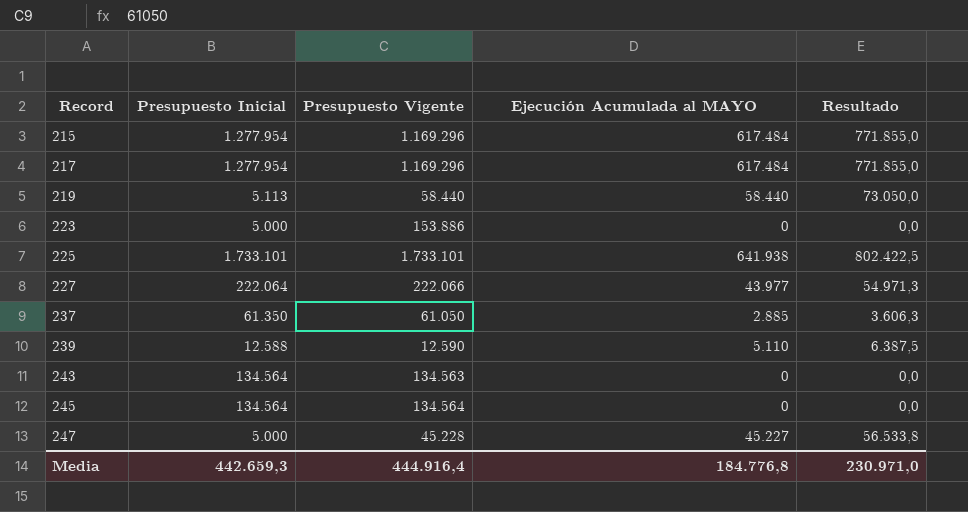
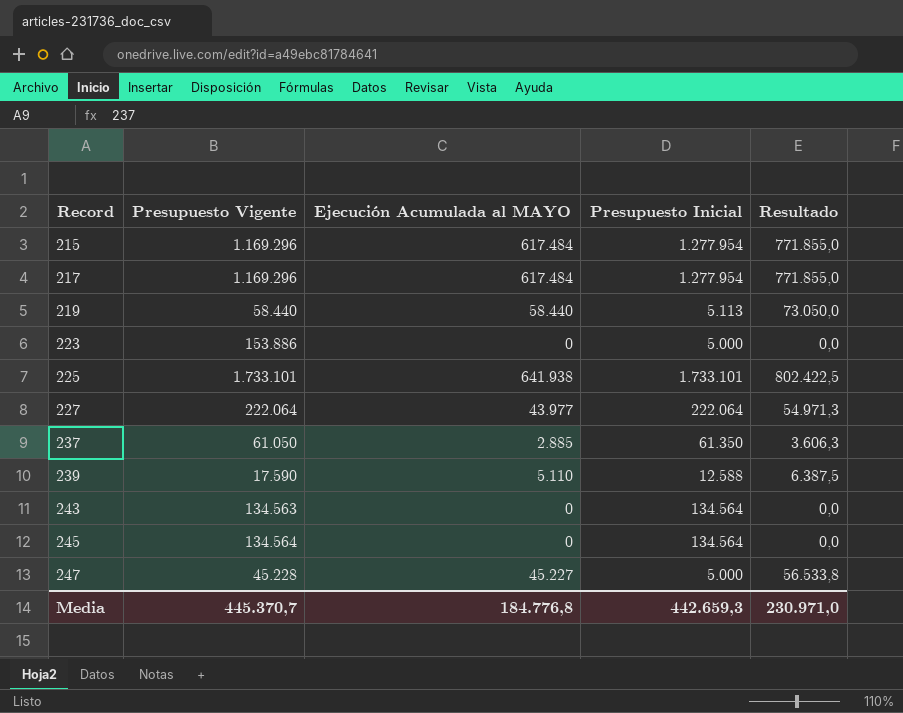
column Presupuesto Inicial | position: 2 -> 4
227 | Presupuesto Vigente: 222.066 -> 222.064
239 | Presupuesto Vigente: 12.590 -> 17.590
Media | Presupuesto Vigente: 444.916,4 -> 445.370,7

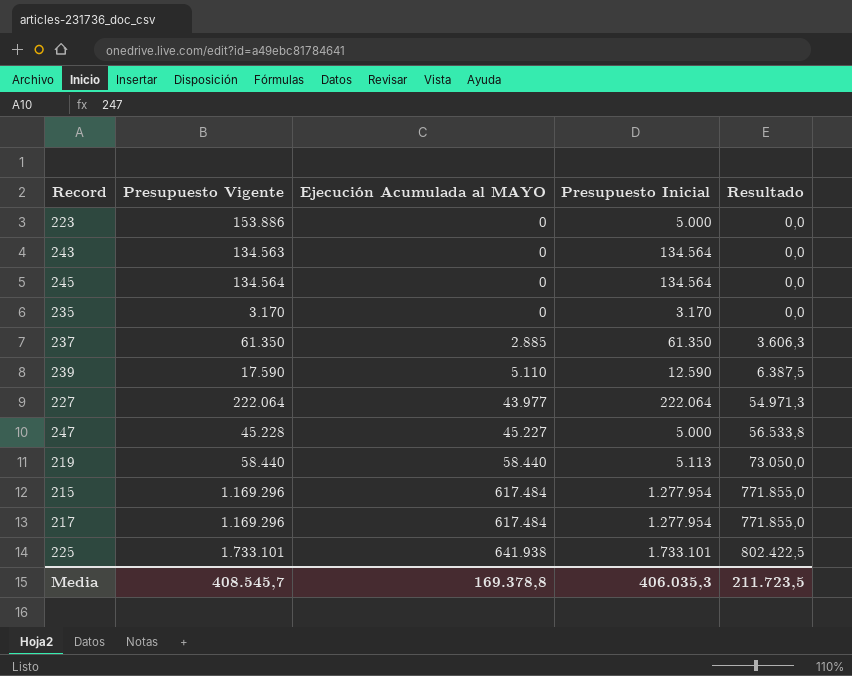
row order: Record ascending -> Ejecución Acumulada al MAYO ascending
row 235: none -> 3.170 | 0 | 3.170 | 0,0
237 | Presupuesto Vigente: 61.050 -> 61.350
239 | Presupuesto Inicial: 12.588 -> 12.590
Media | Presupuesto Vigente: 445.370,7 -> 408.545,7
Media | Ejecución Acumulada al MAYO: 184.776,8 -> 169.378,8
Media | Presupuesto Inicial: 442.659,3 -> 406.035,3
Media | Resultado: 230.971,0 -> 211.723,5

